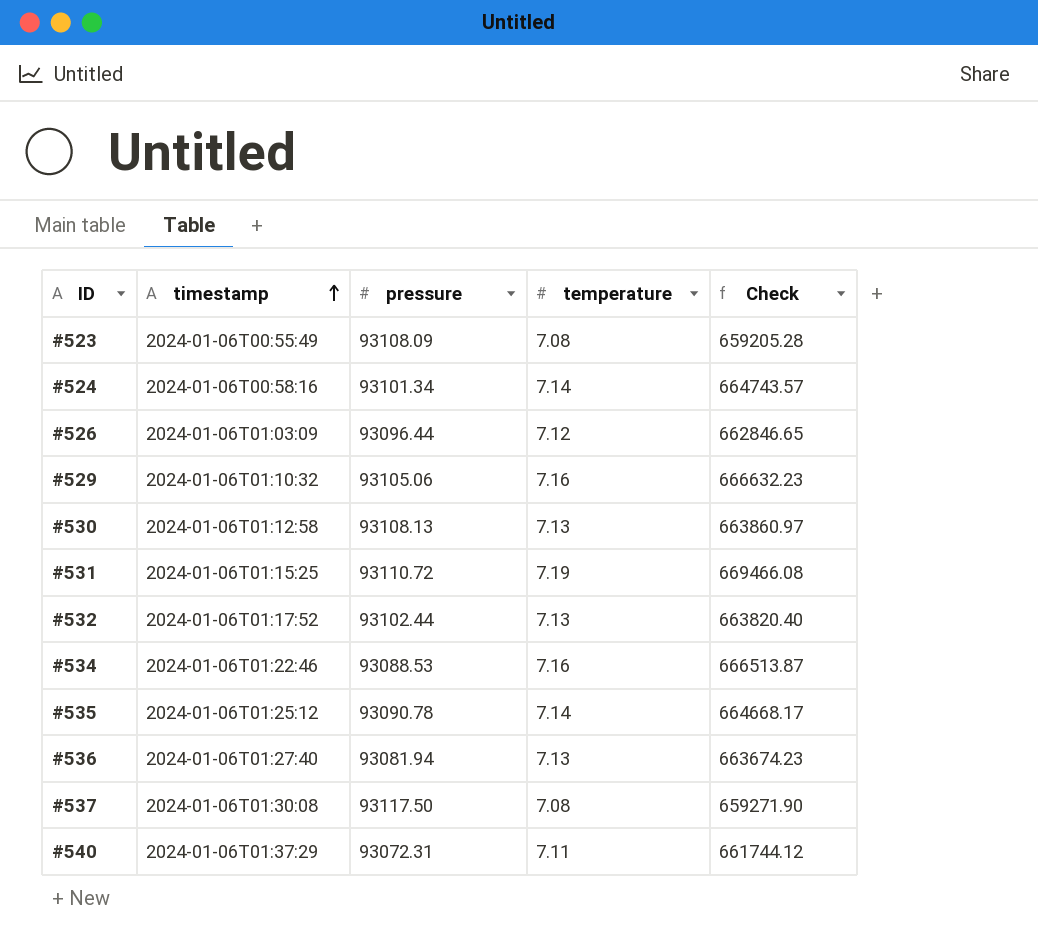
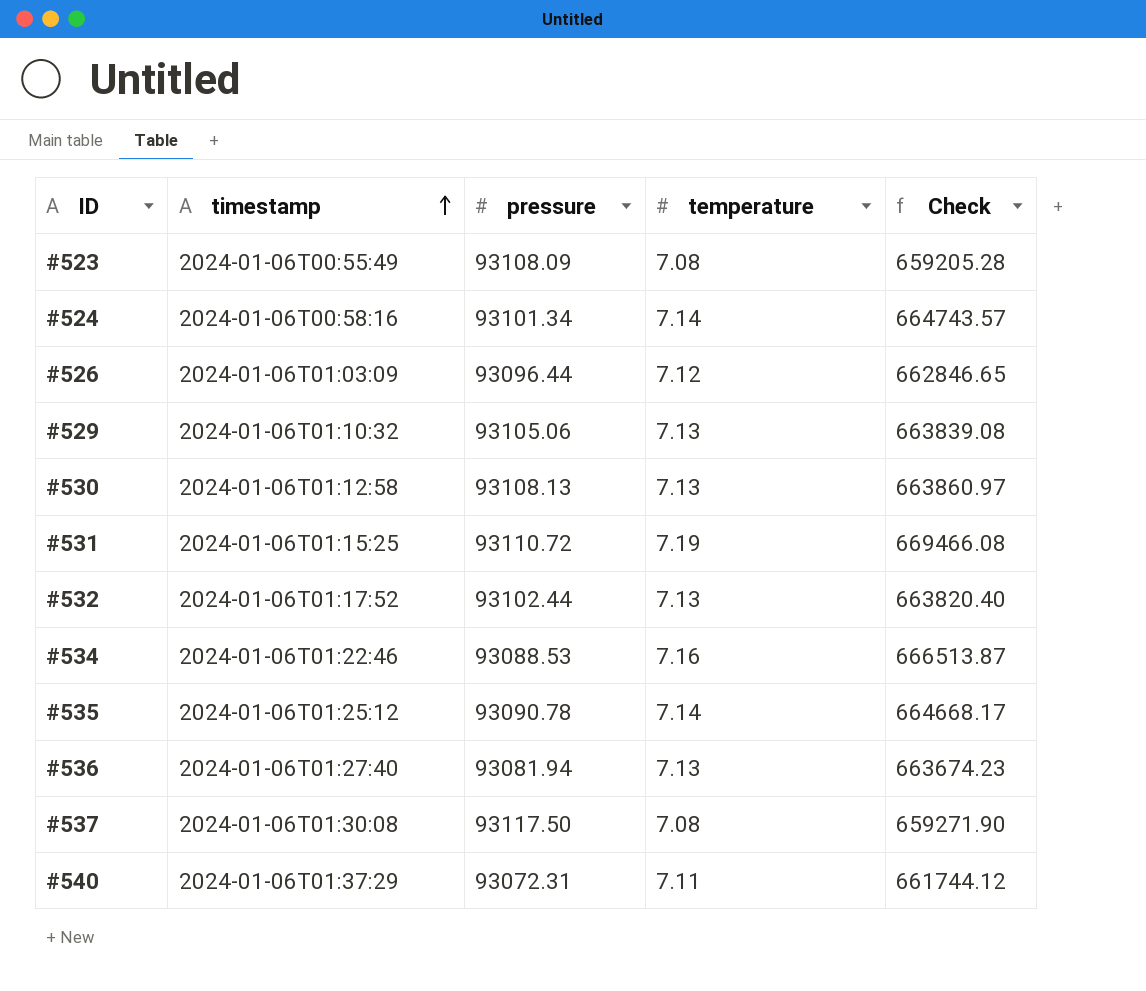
#529 | temperature: 7.16 -> 7.13
#529 | Check: 666632.23 -> 663839.08

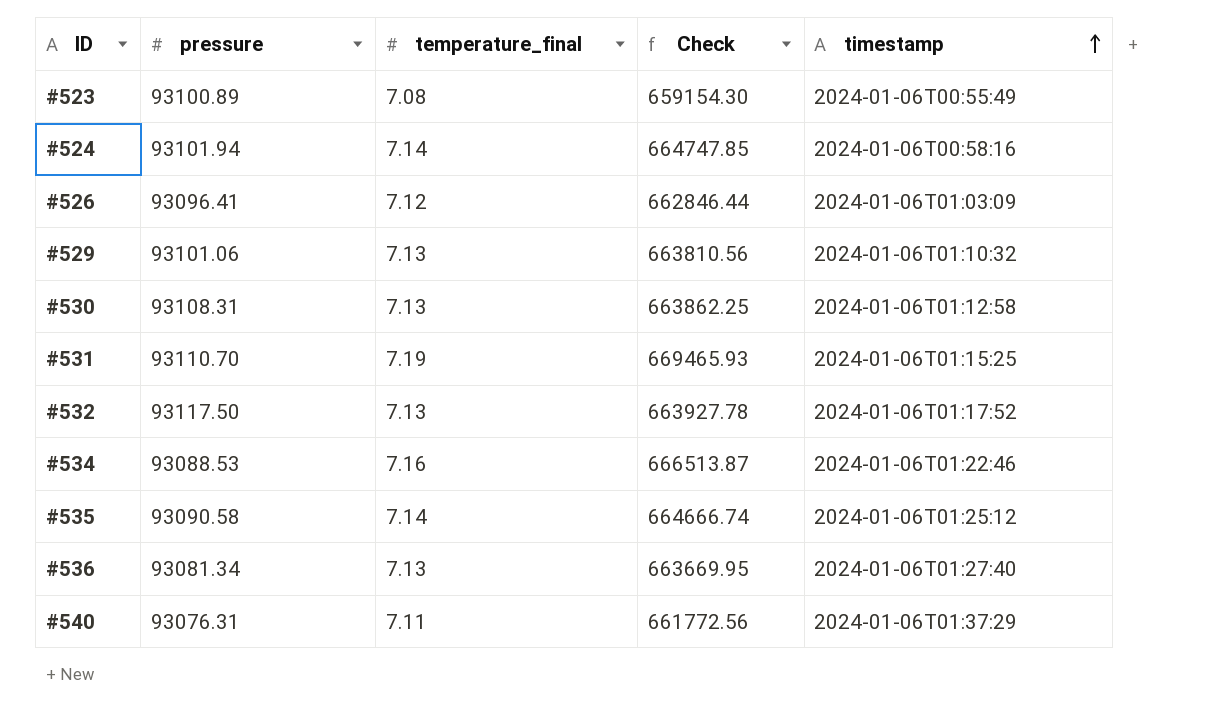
column name: temperature -> temperature_final
column timestamp | position: 2 -> 5
row #537: 2024-01-06T01:30:08 | 93117.50 | 7.08 | 659271.90 -> none
#523 | pressure: 93108.09 -> 93100.89
#523 | Check: 659205.28 -> 659154.30
#524 | pressure: 93101.34 -> 93101.94
#524 | Check: 664743.57 -> 664747.85
#526 | pressure: 93096.44 -> 93096.41
#526 | Check: 662846.65 -> 662846.44
#529 | pressure: 93105.06 -> 93101.06
#529 | Check: 663839.08 -> 663810.56
#530 | pressure: 93108.13 -> 93108.31
#530 | Check: 663860.97 -> 663862.25
#531 | pressure: 93110.72 -> 93110.70
#531 | Check: 669466.08 -> 669465.93
#532 | pressure: 93102.44 -> 93117.50
#532 | Check: 663820.40 -> 663927.78
#535 | pressure: 93090.78 -> 93090.58
#535 | Check: 664668.17 -> 664666.74
#536 | pressure: 93081.94 -> 93081.34
#536 | Check: 663674.23 -> 663669.95
#540 | pressure: 93072.31 -> 93076.31
#540 | Check: 661744.12 -> 661772.56

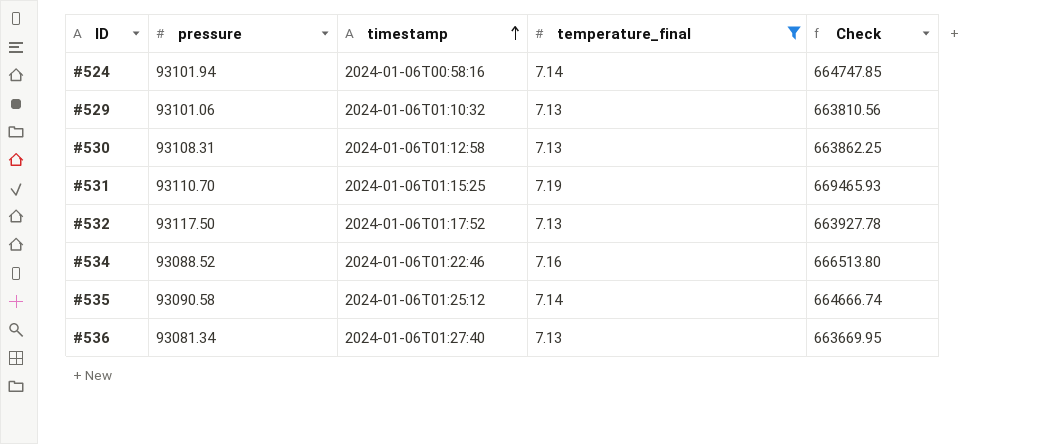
filter: none -> temperature_final >= 7.13
column timestamp | position: 5 -> 3
#534 | pressure: 93088.53 -> 93088.52
#534 | Check: 666513.87 -> 666513.80

